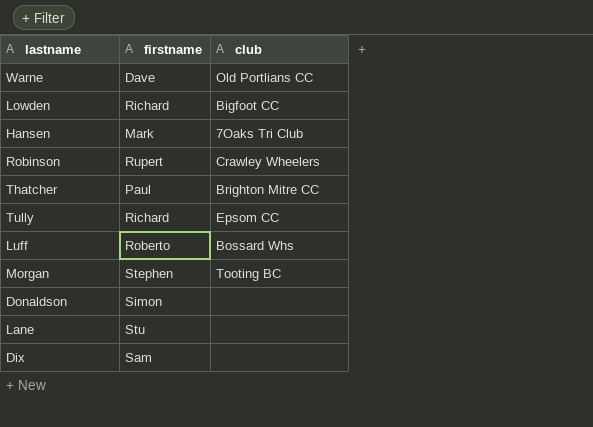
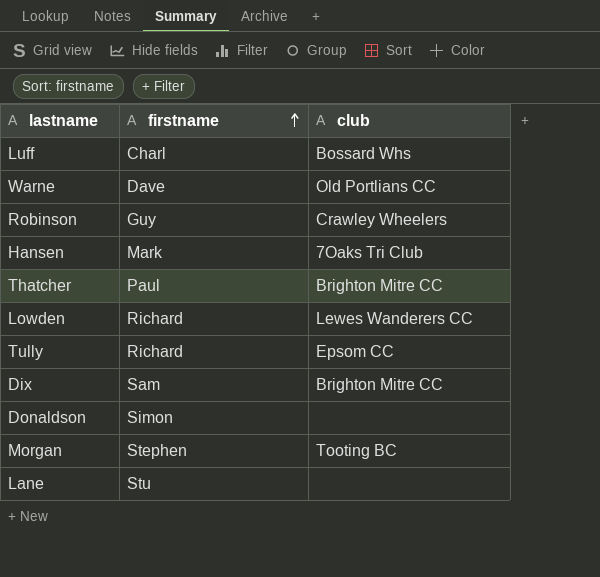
row order: none -> firstname ascending
Luff | firstname: Roberto -> Charl
Robinson | firstname: Rupert -> Guy
Lowden | club: Bigfoot CC -> Lewes Wanderers CC
Dix | club: none -> Brighton Mitre CC

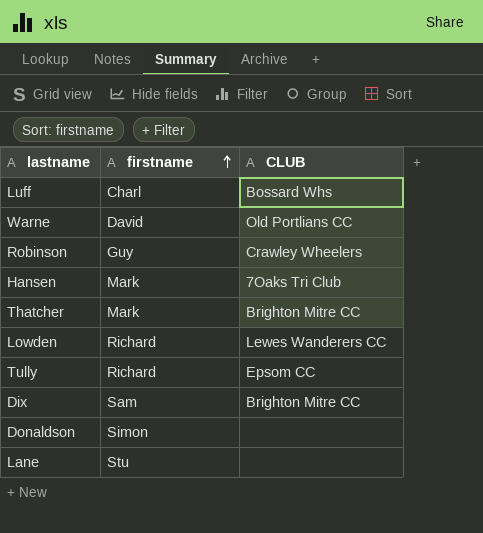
column name: club -> CLUB
row Morgan: Stephen | Tooting BC -> none
Warne | firstname: Dave -> David
Thatcher | firstname: Paul -> Mark

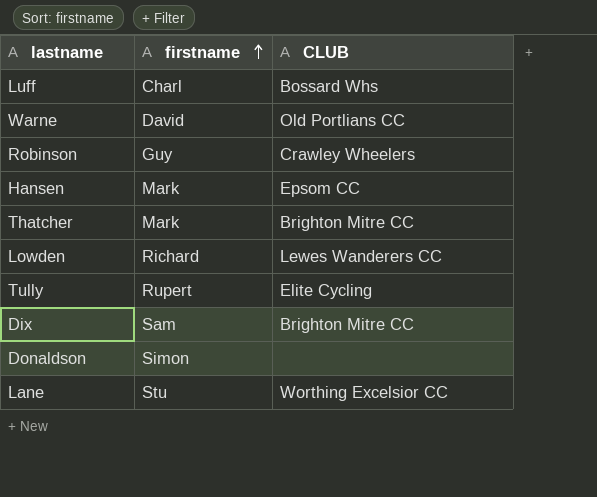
Hansen | CLUB: 7Oaks Tri Club -> Epsom CC
Tully | firstname: Richard -> Rupert
Tully | CLUB: Epsom CC -> Elite Cycling
Lane | CLUB: none -> Worthing Excelsior CC

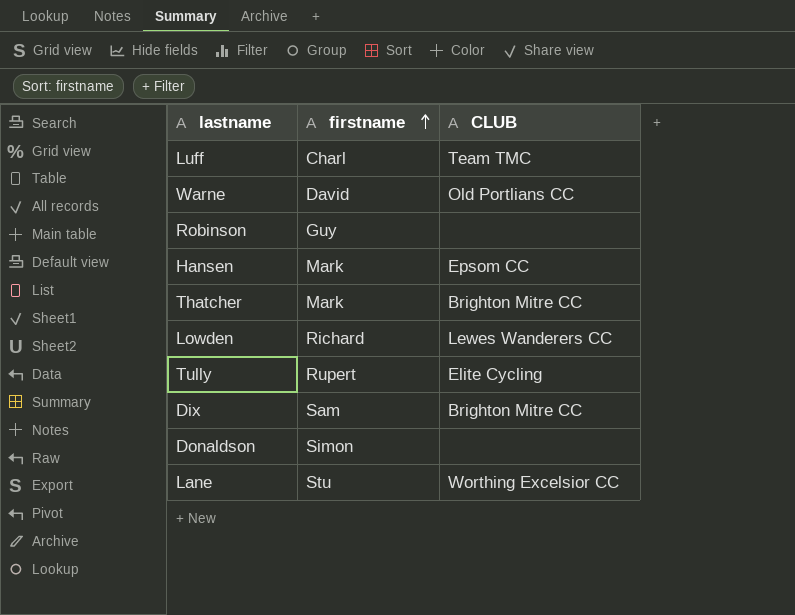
Luff | CLUB: Bossard Whs -> Team TMC
Robinson | CLUB: Crawley Wheelers -> none

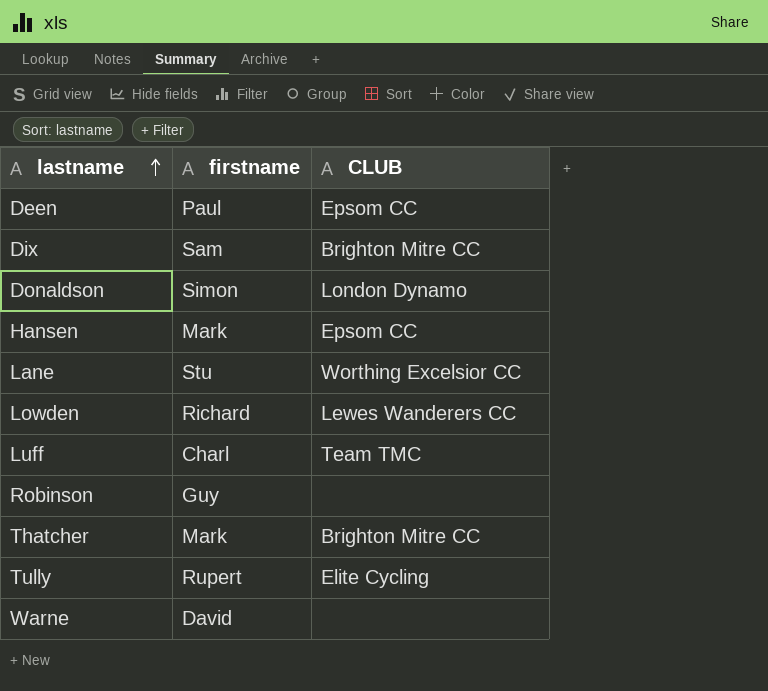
row order: firstname ascending -> lastname ascending
row Deen: none -> Paul | Epsom CC
Donaldson | CLUB: none -> London Dynamo
Warne | CLUB: Old Portlians CC -> none

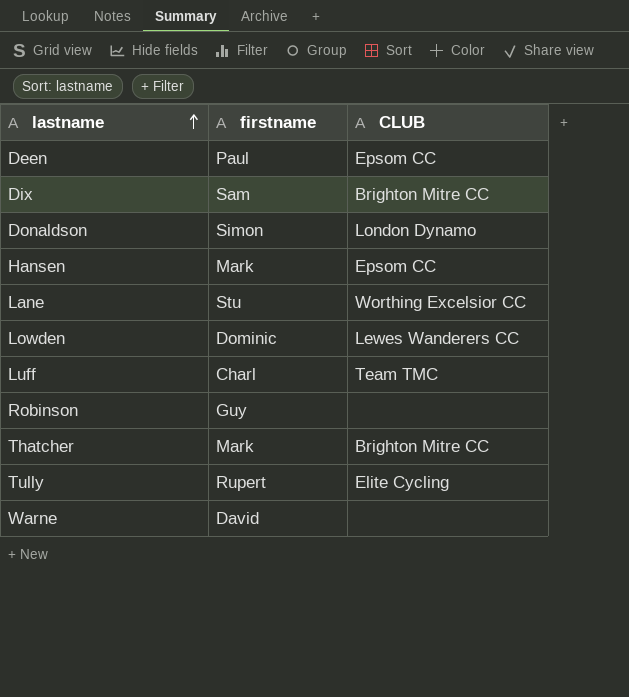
Lowden | firstname: Richard -> Dominic

